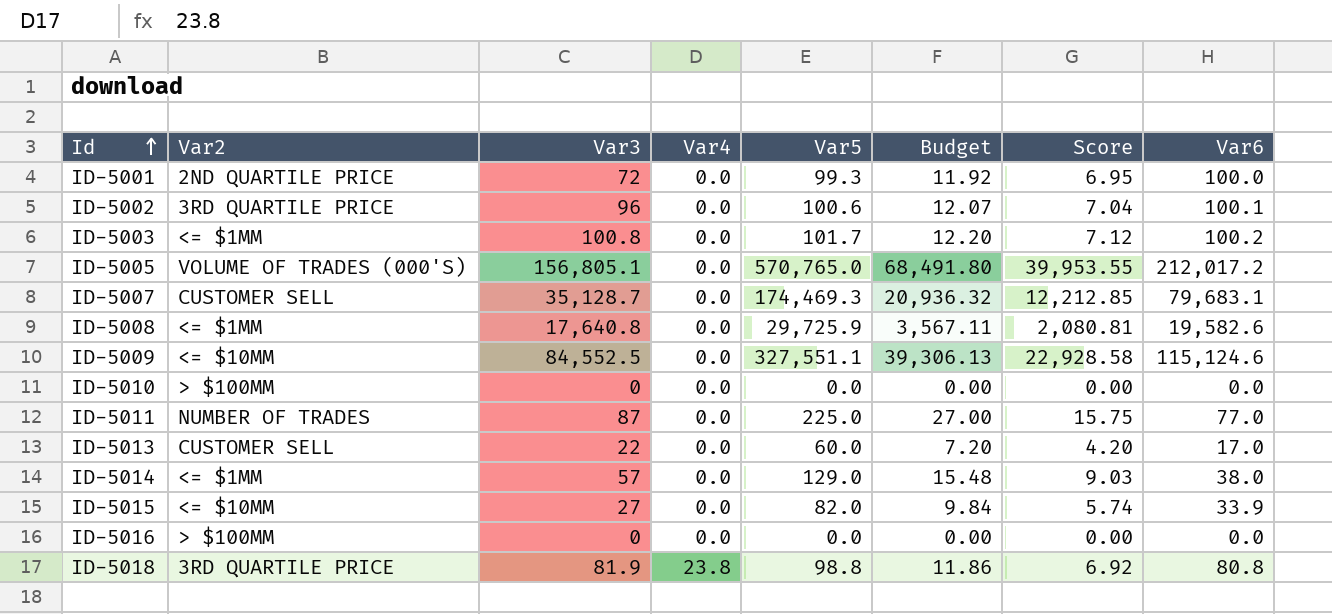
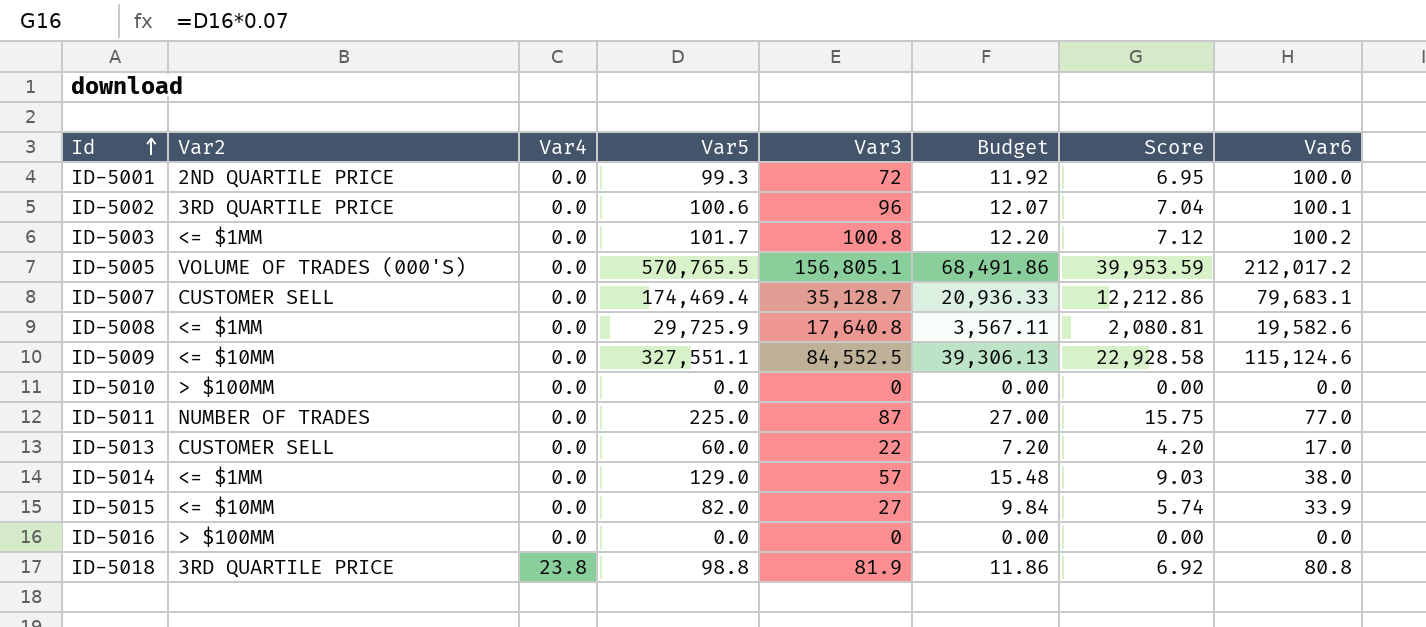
column Var3 | position: 3 -> 5
ID-5005 | Var5: 570,765.0 -> 570,765.5
ID-5005 | Budget: 68,491.80 -> 68,491.86
ID-5005 | Score: 39,953.55 -> 39,953.59
ID-5007 | Var5: 174,469.3 -> 174,469.4
ID-5007 | Budget: 20,936.32 -> 20,936.33
ID-5007 | Score: 12,212.85 -> 12,212.86

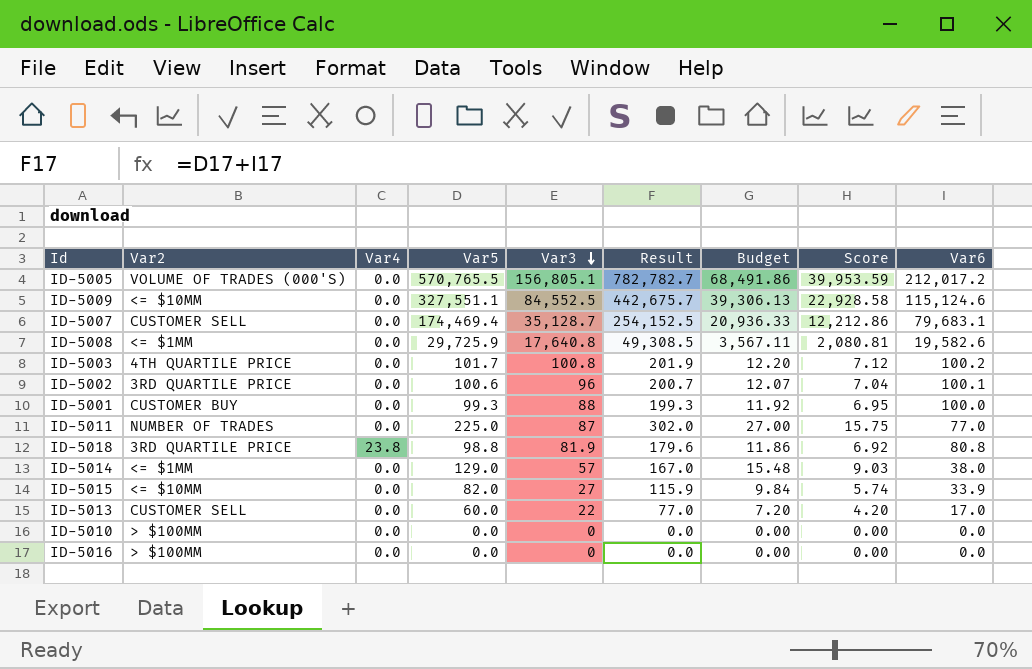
row order: Id ascending -> Var3 descending
column Result | formula: none -> [Var5] + [Var6]
ID-5003 | Var2: <= $1MM -> 4TH QUARTILE PRICE
ID-5001 | Var2: 2ND QUARTILE PRICE -> CUSTOMER BUY
ID-5001 | Var3: 72 -> 88

